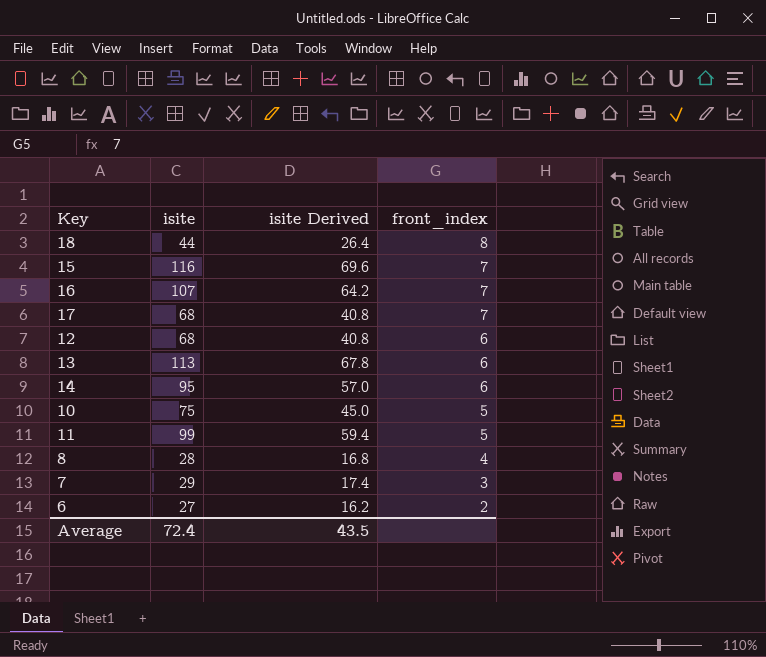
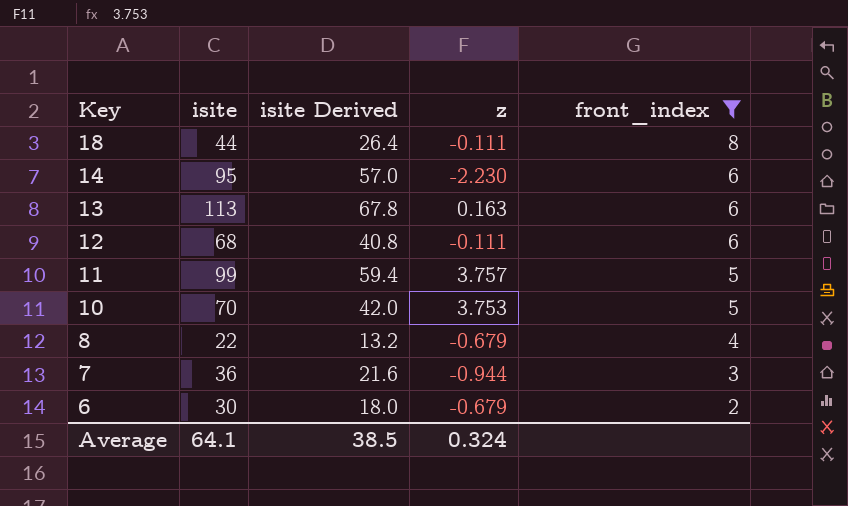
filter: none -> front_index != 7
row order: front_index descending -> Key descending
column z | position: none -> 4
10 | isite: 75 -> 70
10 | isite Derived: 45.0 -> 42.0
8 | isite: 28 -> 22
8 | isite Derived: 16.8 -> 13.2
7 | isite: 29 -> 36
7 | isite Derived: 17.4 -> 21.6
6 | isite: 27 -> 30
6 | isite Derived: 16.2 -> 18.0
Average | isite: 72.4 -> 64.1
Average | isite Derived: 43.5 -> 38.5

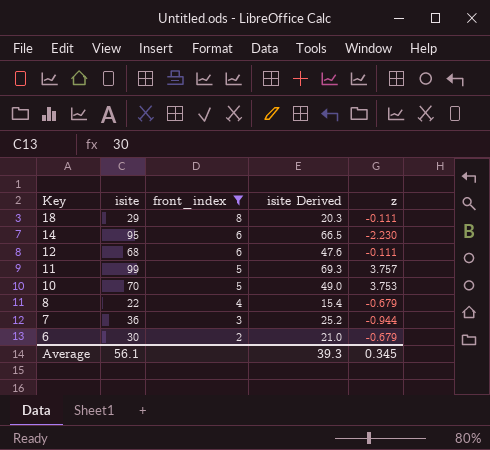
column front_index | position: 5 -> 3
column isite Derived | formula: [isite] * 0.6 -> [isite] * 0.7
row 13: 113 | 67.8 | 0.163 | 6 -> none
18 | isite: 44 -> 29
Average | isite: 64.1 -> 56.1
Average | isite Derived: 38.5 -> 39.3
Average | z: 0.324 -> 0.345

